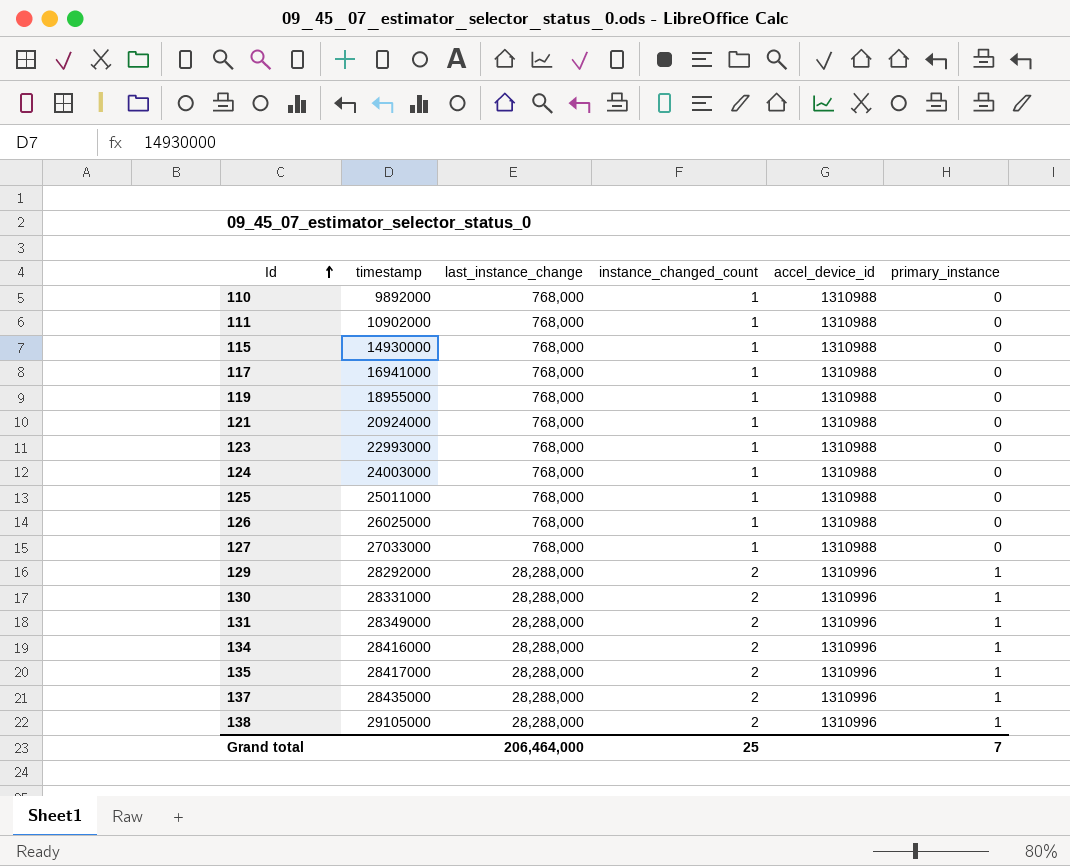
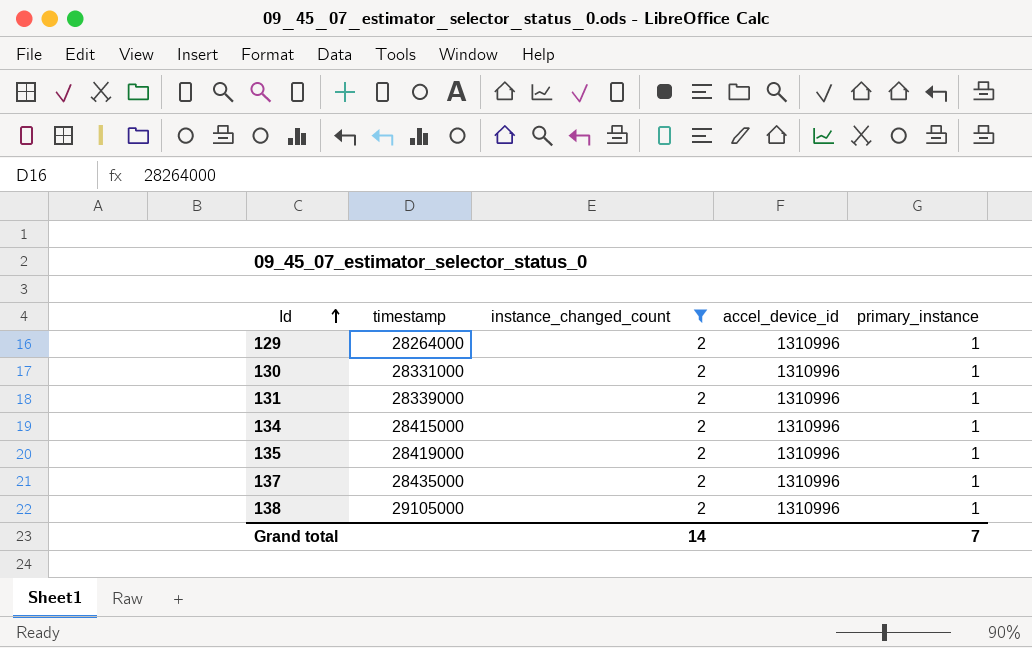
filter: none -> instance_changed_count = 2
column last_instance_change | position: 3 -> none
129 | timestamp: 28292000 -> 28264000
131 | timestamp: 28349000 -> 28339000
134 | timestamp: 28416000 -> 28415000
135 | timestamp: 28417000 -> 28419000
Grand total | instance_changed_count: 25 -> 14

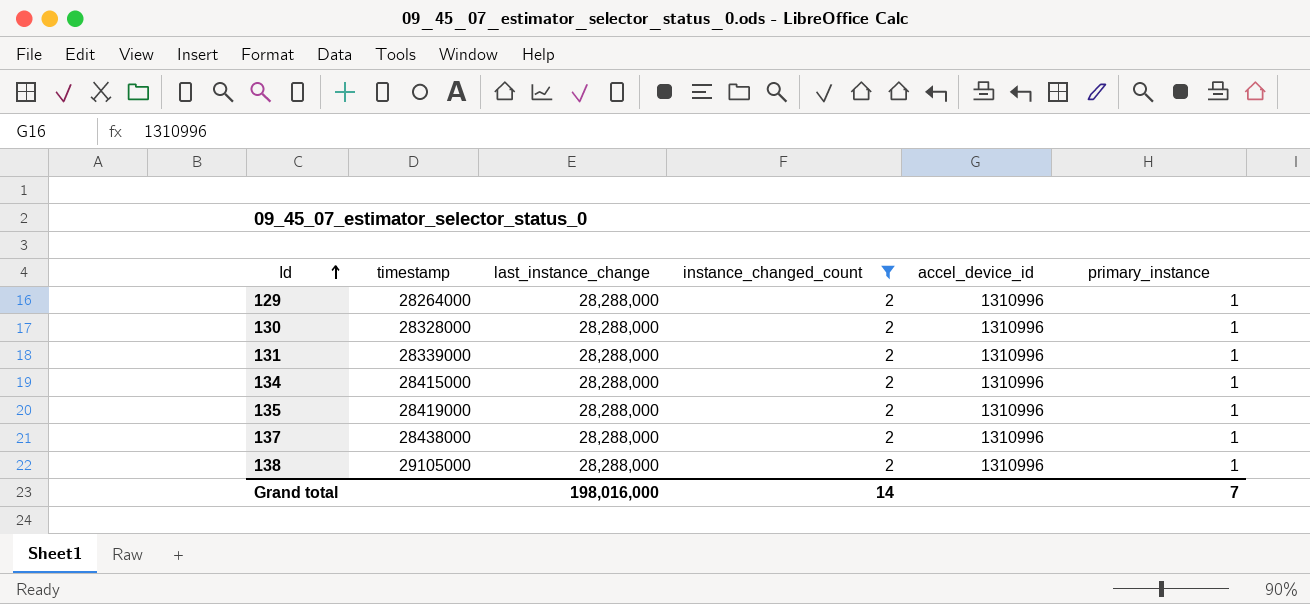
column last_instance_change | position: none -> 3
130 | timestamp: 28331000 -> 28328000
137 | timestamp: 28435000 -> 28438000

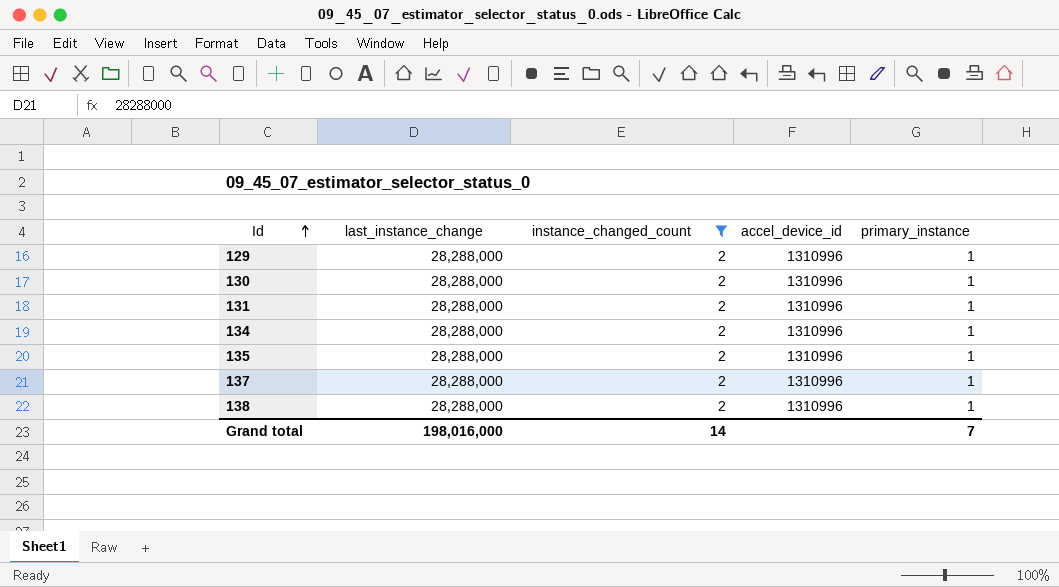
column timestamp | position: 2 -> none

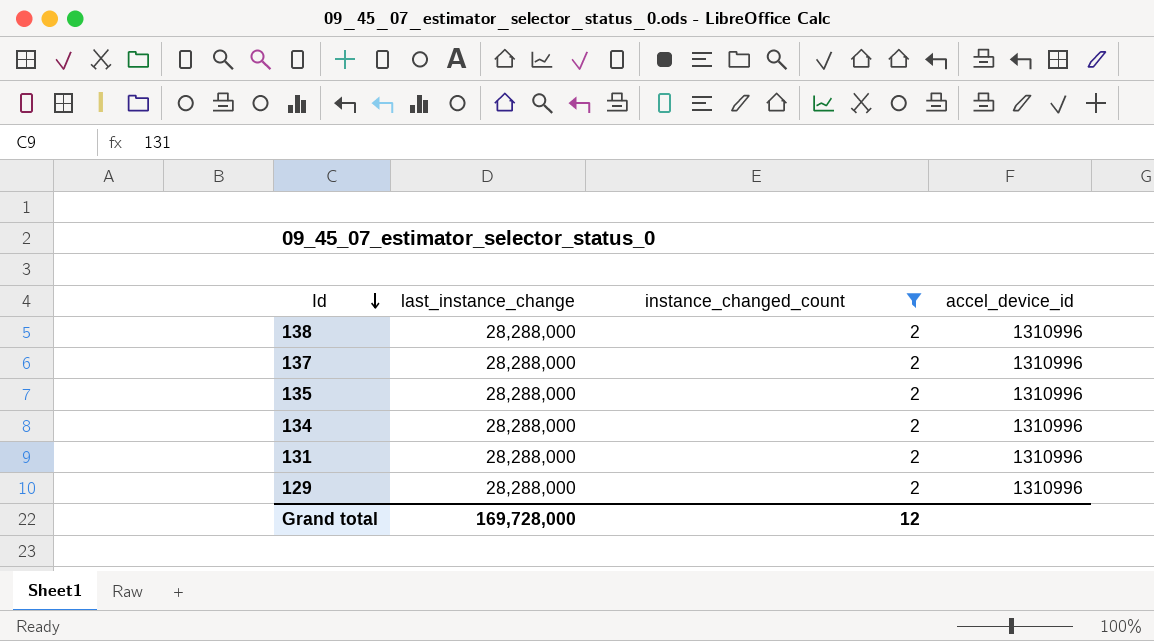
row order: Id ascending -> Id descending
column primary_instance | position: 5 -> none
row 130: 28,288,000 | 2 | 1310996 | 1 -> none
Grand total | last_instance_change: 198,016,000 -> 169,728,000
Grand total | instance_changed_count: 14 -> 12

